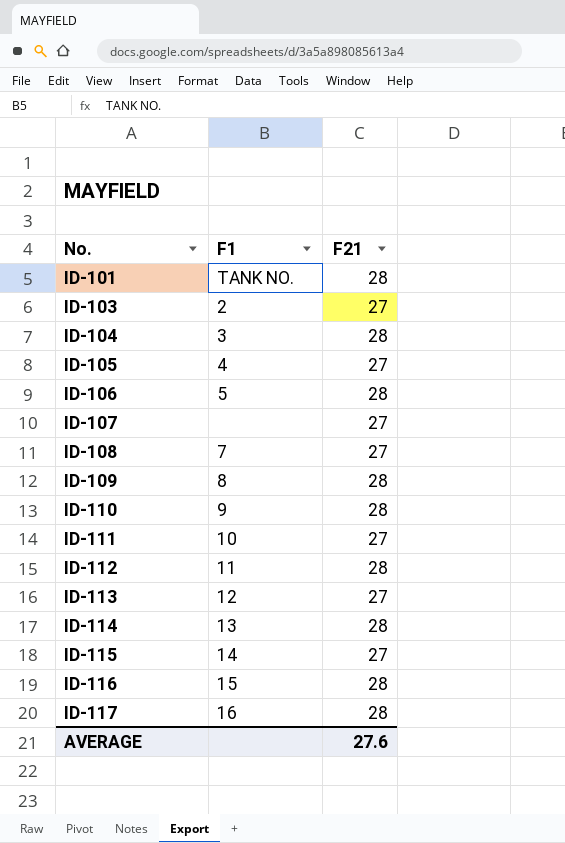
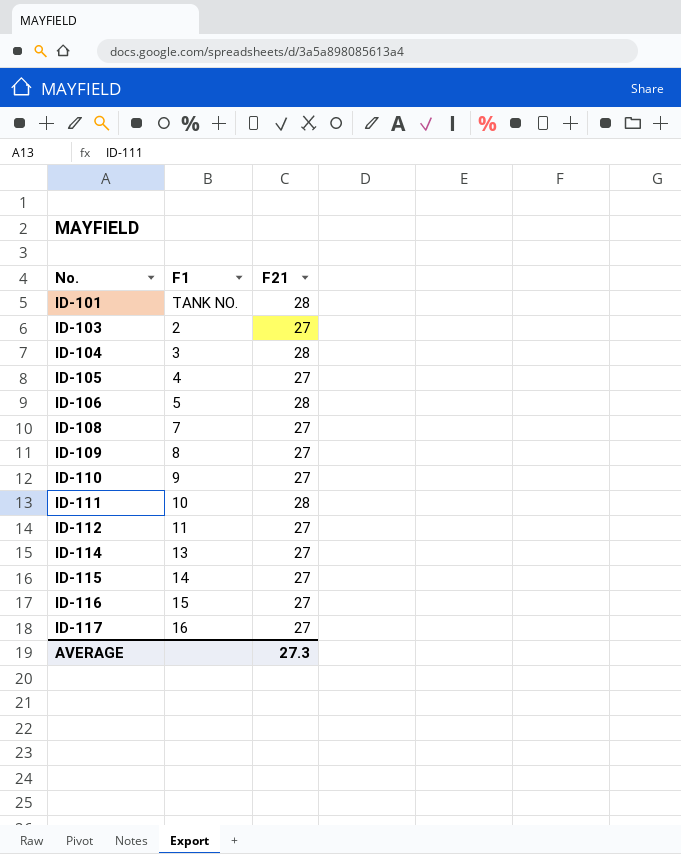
row ID-107: none | 27 -> none
row ID-113: 12 | 27 -> none
ID-109 | F21: 28 -> 27
ID-110 | F21: 28 -> 27
ID-111 | F21: 27 -> 28
ID-112 | F21: 28 -> 27
ID-114 | F21: 28 -> 27
ID-116 | F21: 28 -> 27
ID-117 | F21: 28 -> 27
AVERAGE | F21: 27.6 -> 27.3

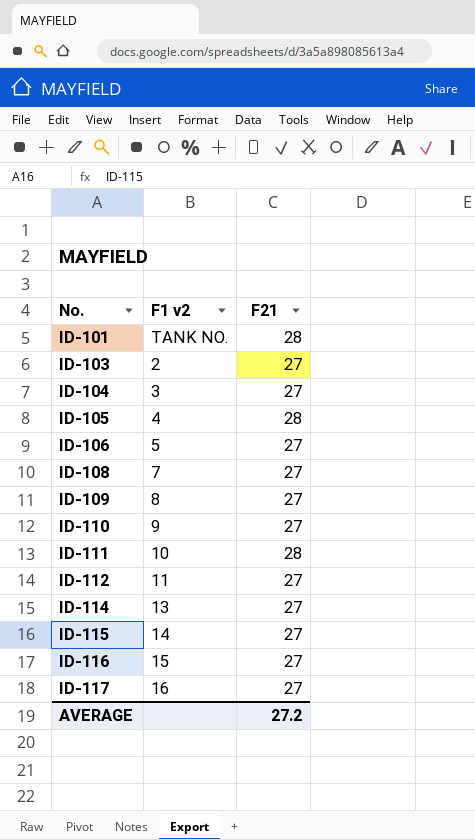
column name: F1 -> F1 v2
ID-104 | F21: 28 -> 27
ID-105 | F21: 27 -> 28
ID-106 | F21: 28 -> 27
AVERAGE | F21: 27.3 -> 27.2

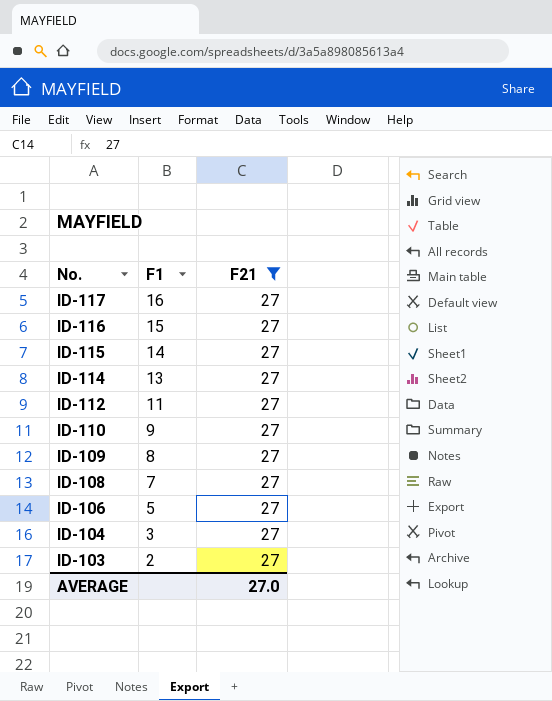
filter: none -> F21 = 27
row order: No. ascending -> No. descending
column name: F1 v2 -> F1
AVERAGE | F21: 27.2 -> 27.0

